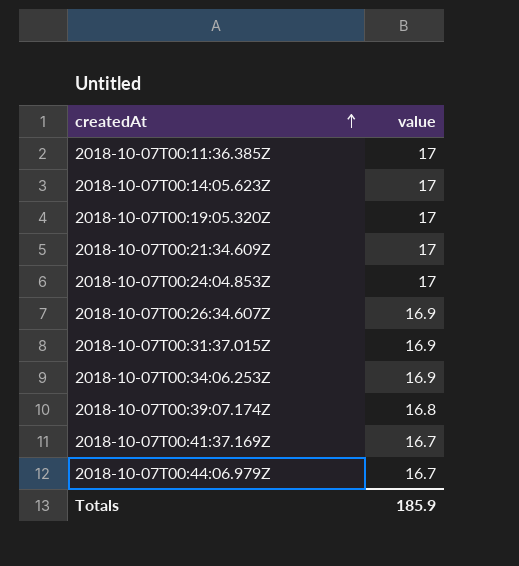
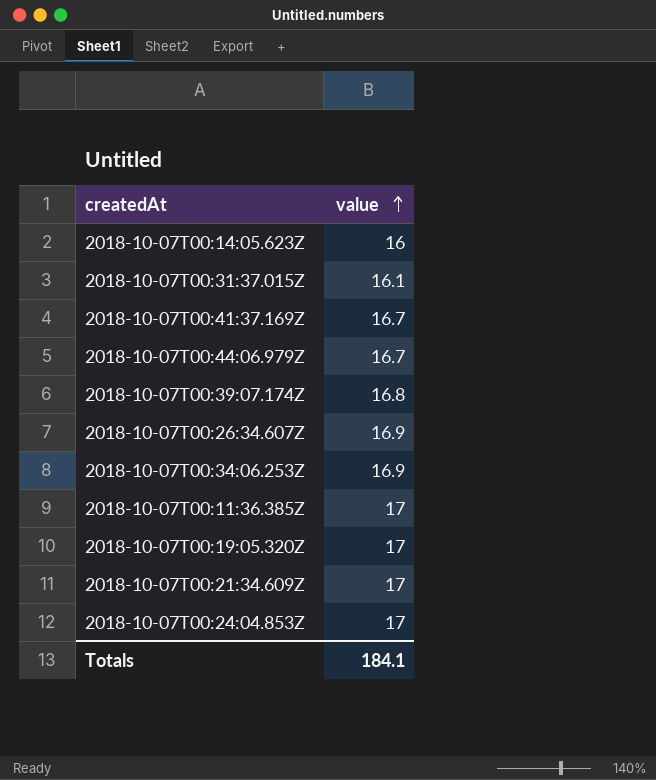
row order: createdAt ascending -> value ascending
2018-10-07T00:14:05.623Z | value: 17 -> 16
2018-10-07T00:31:37.015Z | value: 16.9 -> 16.1
Totals | value: 185.9 -> 184.1

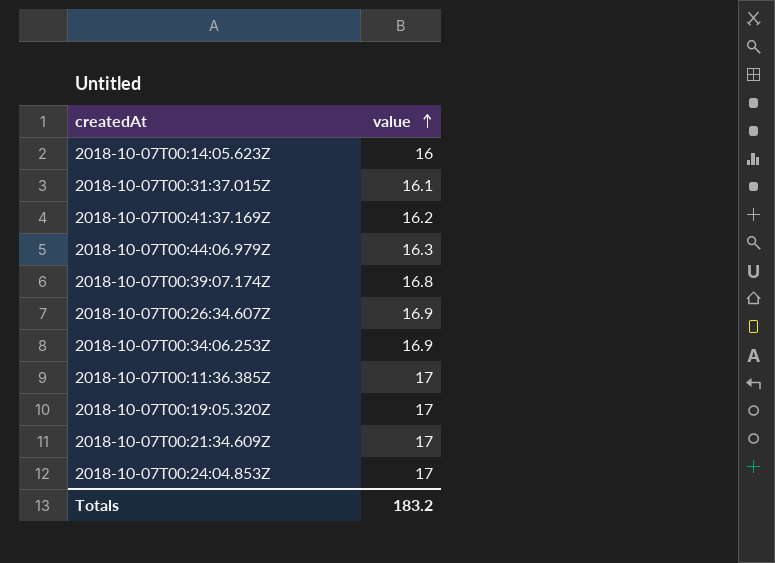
2018-10-07T00:41:37.169Z | value: 16.7 -> 16.2
2018-10-07T00:44:06.979Z | value: 16.7 -> 16.3
Totals | value: 184.1 -> 183.2

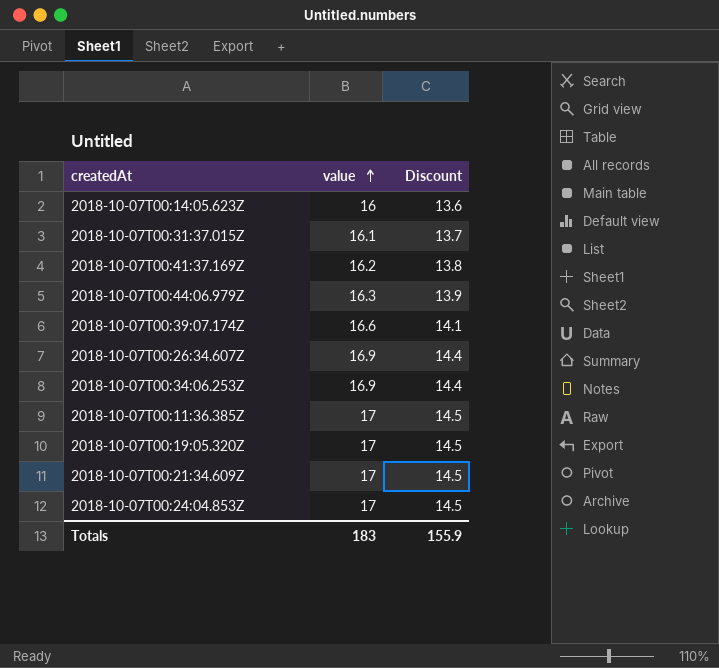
column Discount | formula: none -> [value] * 0.85
2018-10-07T00:39:07.174Z | value: 16.8 -> 16.6
Totals | value: 183.2 -> 183

